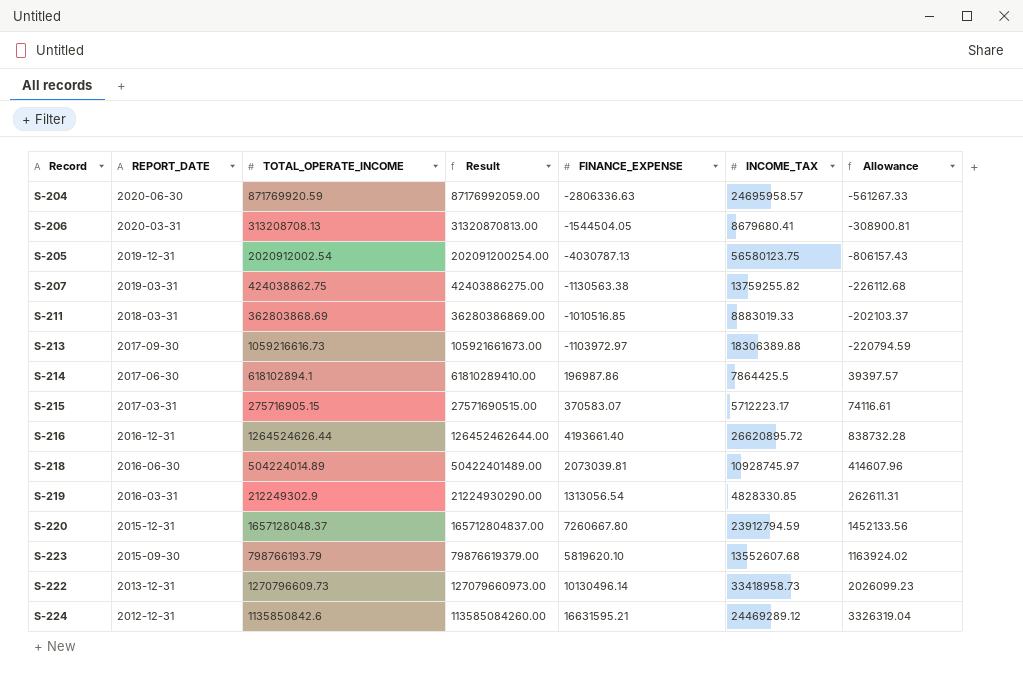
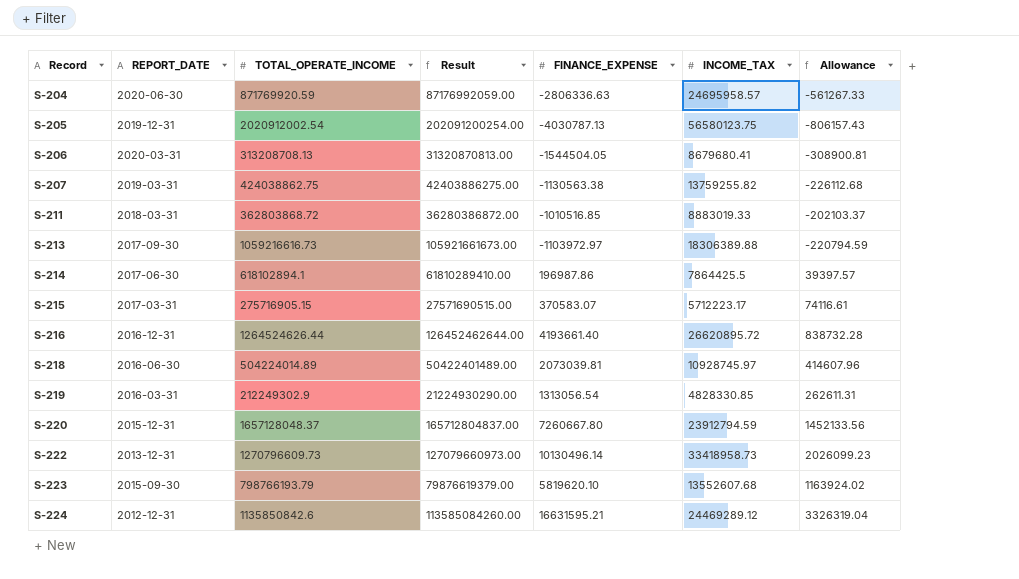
row order: REPORT_DATE descending -> Record ascending
S-211 | TOTAL_OPERATE_INCOME: 362803868.69 -> 362803868.72
S-211 | Result: 36280386869.00 -> 36280386872.00

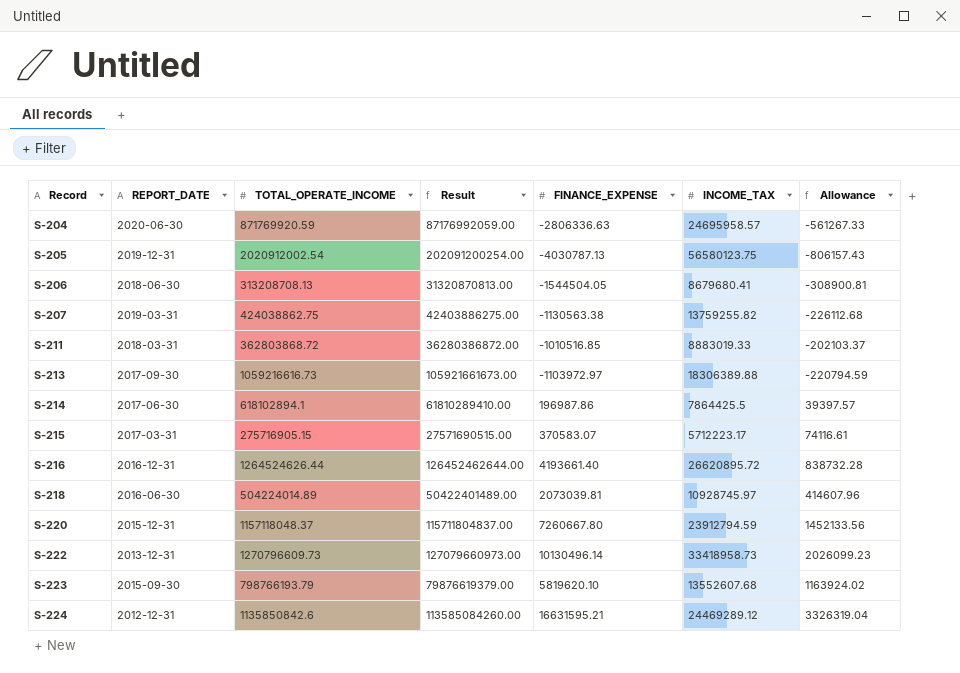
row S-219: 2016-03-31 | 212249302.9 | 21224930290.00 | 1313056.54 | 4828330.85 | 262611.31 -> none
S-206 | REPORT_DATE: 2020-03-31 -> 2018-06-30
S-220 | TOTAL_OPERATE_INCOME: 1657128048.37 -> 1157118048.37
S-220 | Result: 165712804837.00 -> 115711804837.00

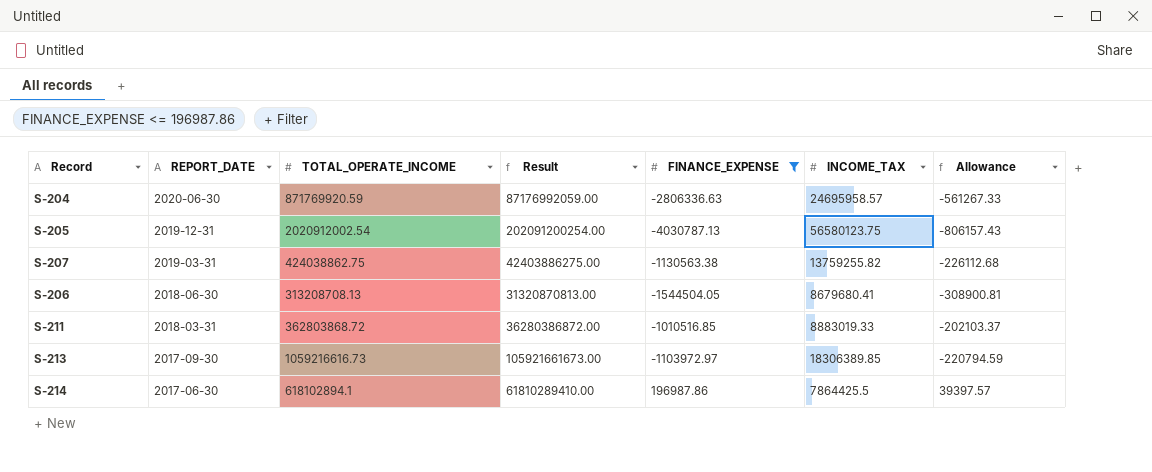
filter: none -> FINANCE_EXPENSE <= 196987.86
row order: Record ascending -> REPORT_DATE descending
S-213 | INCOME_TAX: 18306389.88 -> 18306389.85

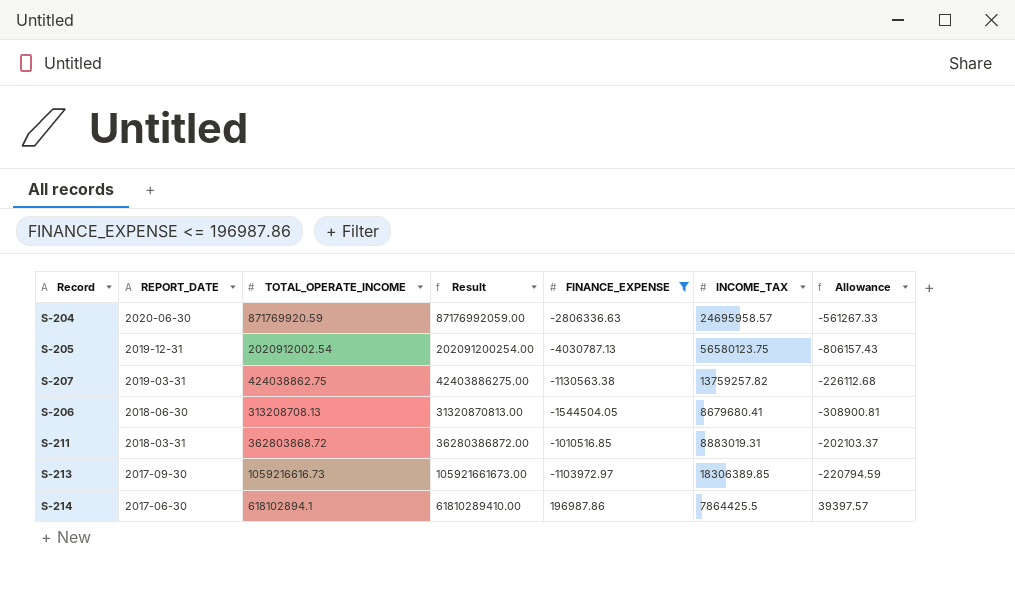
S-207 | INCOME_TAX: 13759255.82 -> 13759257.82
S-211 | INCOME_TAX: 8883019.33 -> 8883019.31

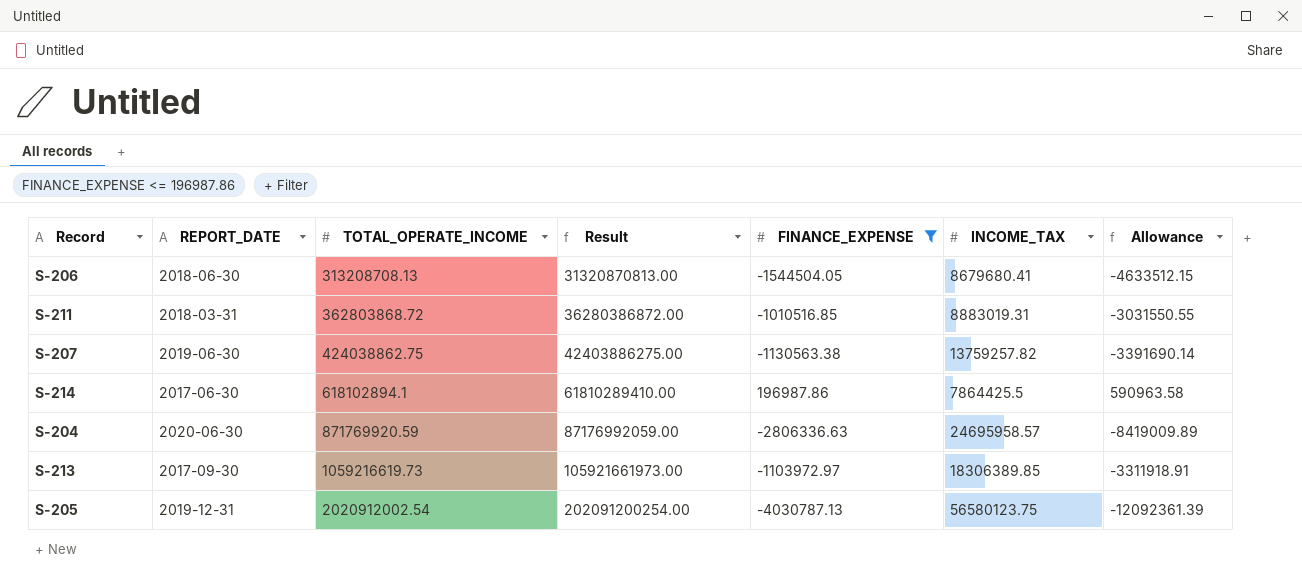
row order: REPORT_DATE descending -> TOTAL_OPERATE_INCOME ascending
column Allowance | formula: [FINANCE_EXPENSE] * 0.2 -> [FINANCE_EXPENSE] * 3
S-207 | REPORT_DATE: 2019-03-31 -> 2019-06-30
S-213 | TOTAL_OPERATE_INCOME: 1059216616.73 -> 1059216619.73
S-213 | Result: 105921661673.00 -> 105921661973.00

